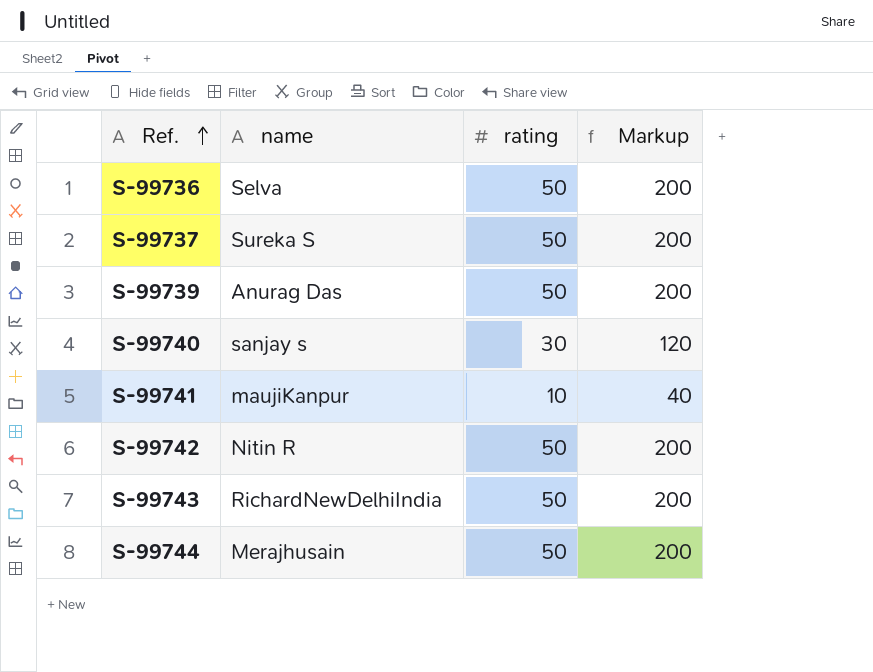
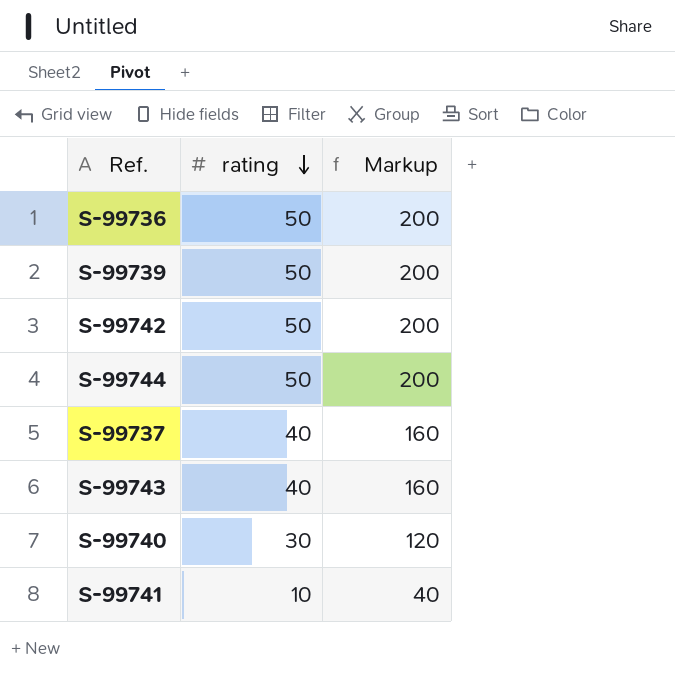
row order: Ref. ascending -> rating descending
column name | position: 2 -> none
S-99737 | rating: 50 -> 40
S-99737 | Markup: 200 -> 160
S-99743 | rating: 50 -> 40
S-99743 | Markup: 200 -> 160

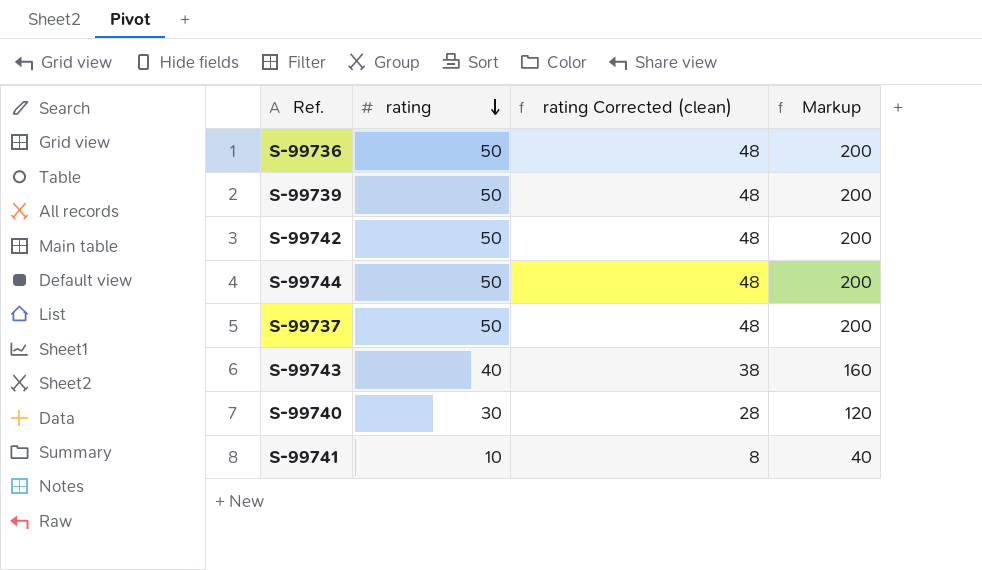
column rating Corrected (clean) | formula: none -> [rating] - 2
S-99737 | rating: 40 -> 50
S-99737 | Markup: 160 -> 200

